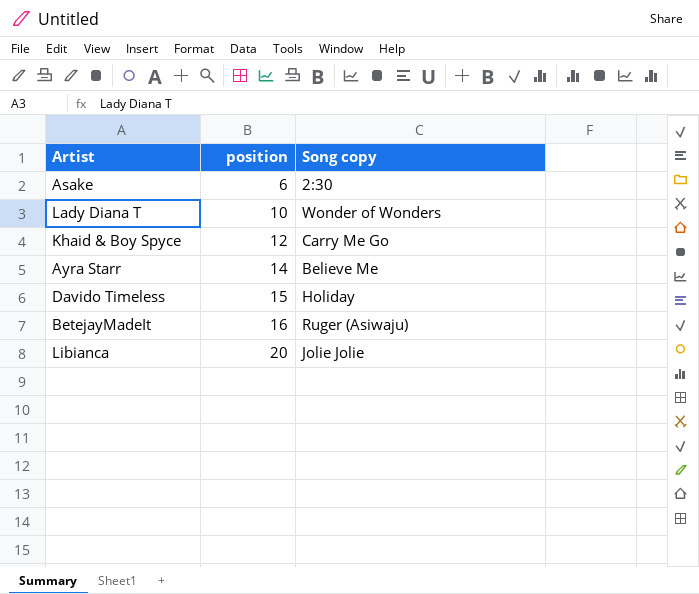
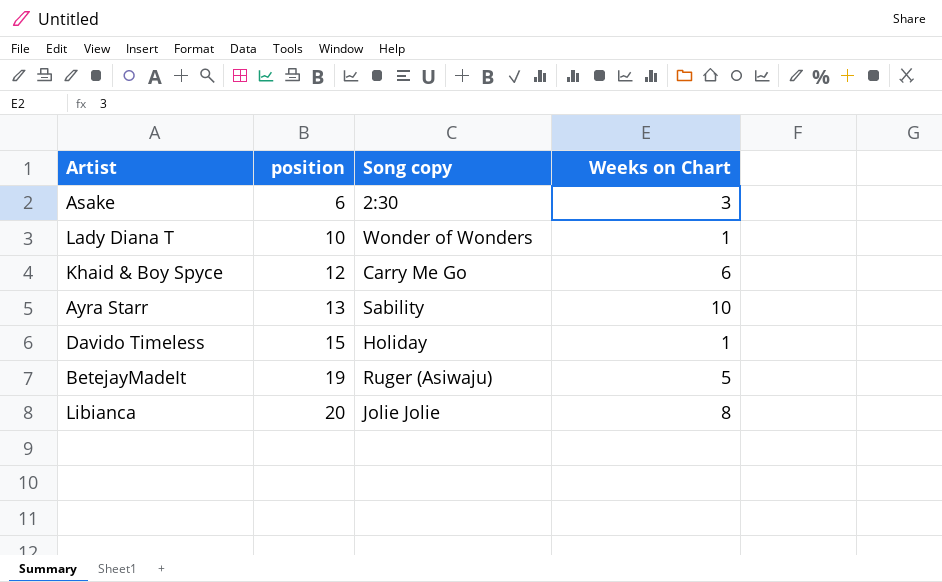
column Weeks on Chart | position: none -> 4
Ayra Starr | position: 14 -> 13
Ayra Starr | Song copy: Believe Me -> Sability
BetejayMadeIt | position: 16 -> 19

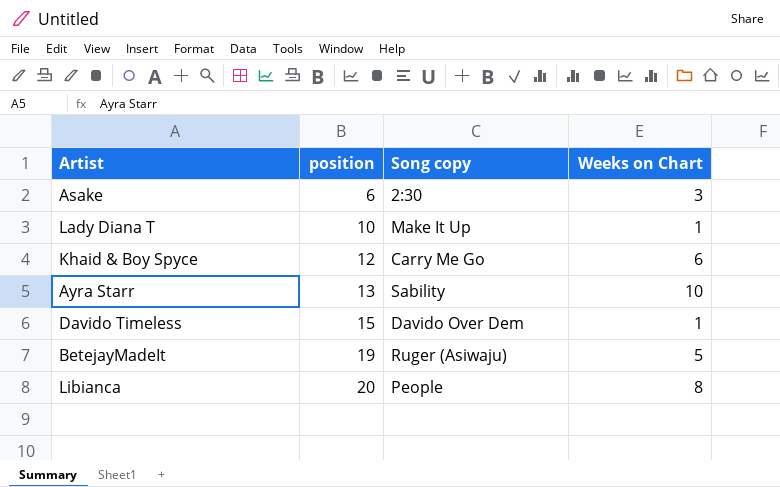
Lady Diana T | Song copy: Wonder of Wonders -> Make It Up
Davido Timeless | Song copy: Holiday -> Davido Over Dem
Libianca | Song copy: Jolie Jolie -> People

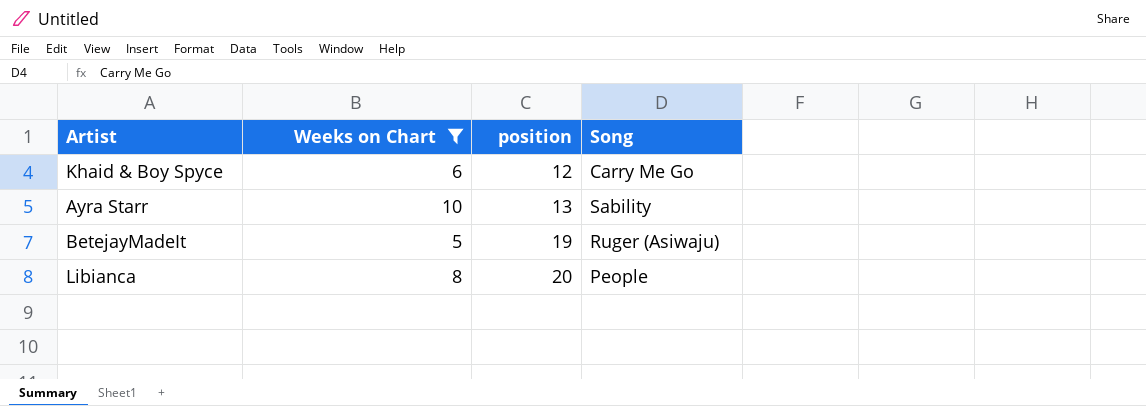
filter: none -> Weeks on Chart >= 5
column Weeks on Chart | position: 4 -> 2
column name: Song copy -> Song

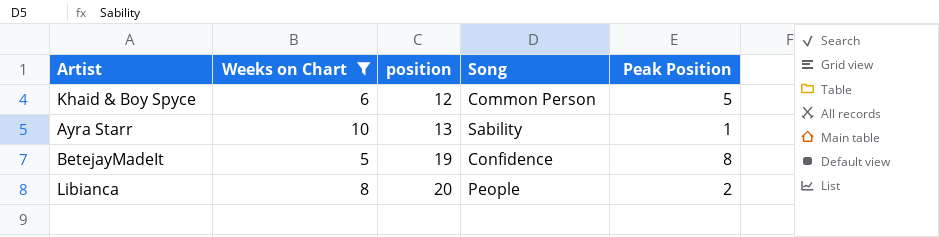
column Peak Position | position: none -> 5
Khaid & Boy Spyce | Song: Carry Me Go -> Common Person
BetejayMadeIt | Song: Ruger (Asiwaju) -> Confidence

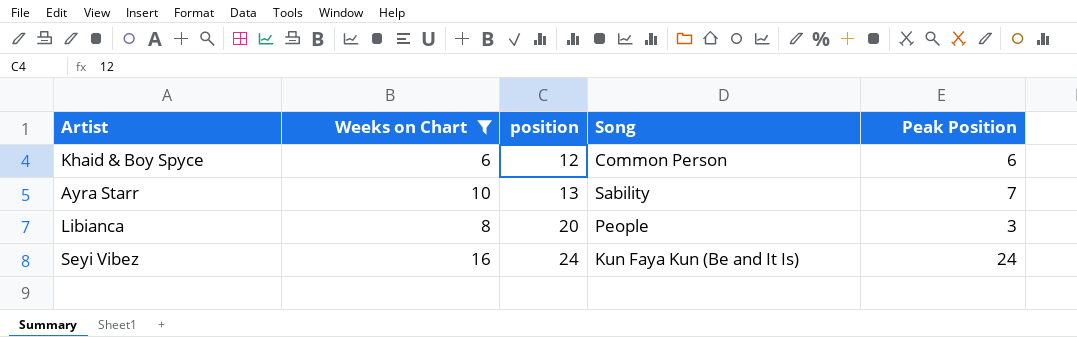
row BetejayMadeIt: 5 | 19 | Confidence | 8 -> none
Khaid & Boy Spyce | Peak Position: 5 -> 6
Ayra Starr | Peak Position: 1 -> 7
Libianca | Peak Position: 2 -> 3
row Seyi Vibez: none -> 16 | 24 | Kun Faya Kun (Be and It Is) | 24

